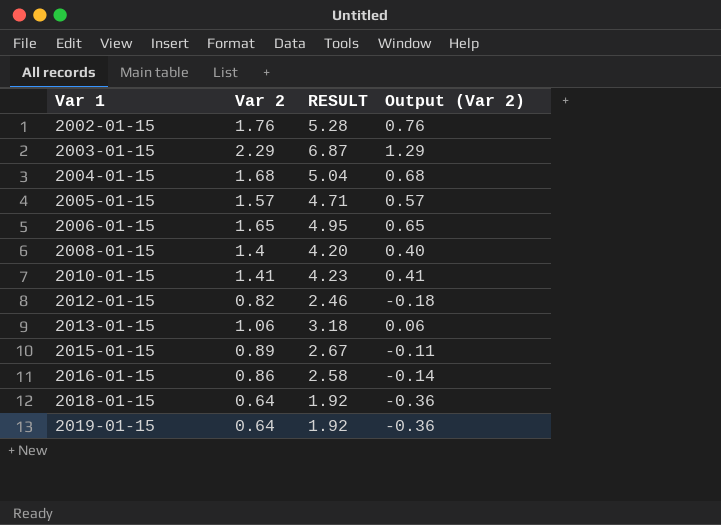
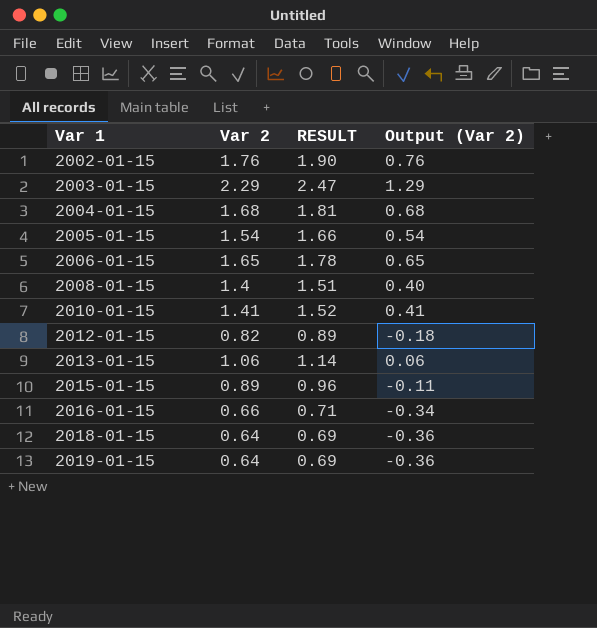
column RESULT | formula: [Var 2] * 3 -> [Var 2] * 1.08
2005-01-15 | Var 2: 1.57 -> 1.54
2005-01-15 | Output (Var 2): 0.57 -> 0.54
2016-01-15 | Var 2: 0.86 -> 0.66
2016-01-15 | Output (Var 2): -0.14 -> -0.34

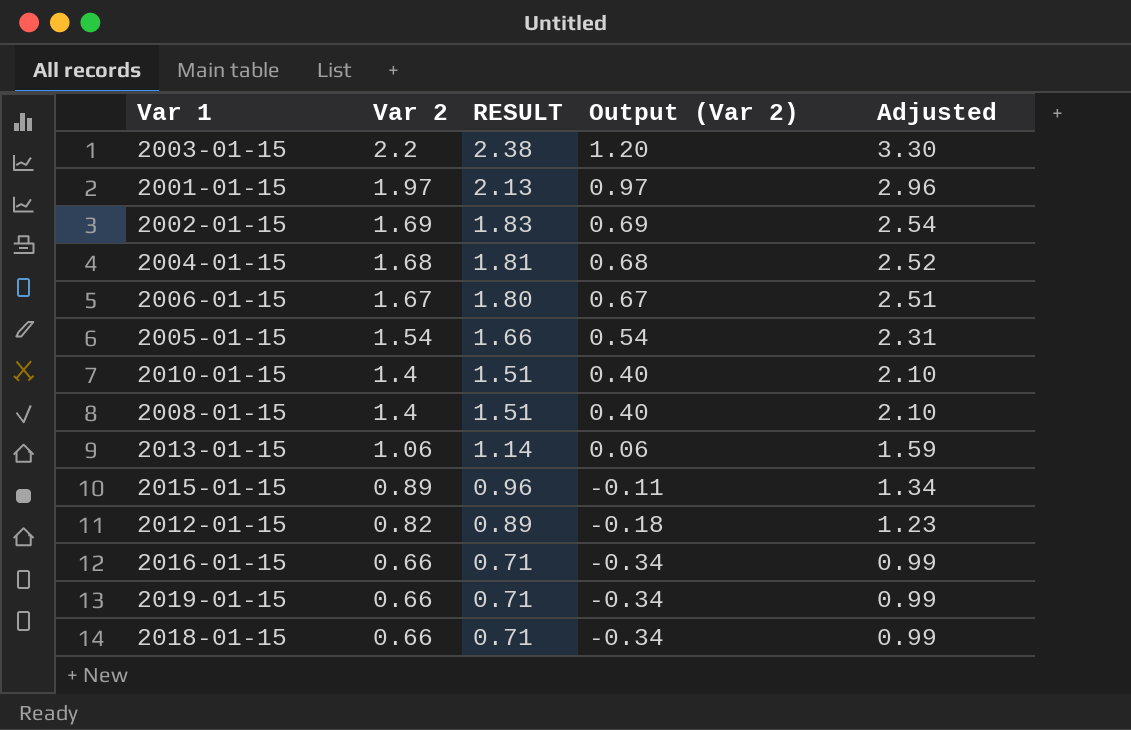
row order: Var 1 ascending -> Var 2 descending
column Adjusted | formula: none -> [Var 2] * 1.5
2003-01-15 | Var 2: 2.29 -> 2.2
2003-01-15 | RESULT: 2.47 -> 2.38
2003-01-15 | Output (Var 2): 1.29 -> 1.20
row 2001-01-15: none -> 1.97 | 2.13 | 0.97 | 2.96
2002-01-15 | Var 2: 1.76 -> 1.69
2002-01-15 | RESULT: 1.90 -> 1.83
2002-01-15 | Output (Var 2): 0.76 -> 0.69
2006-01-15 | Var 2: 1.65 -> 1.67
2006-01-15 | RESULT: 1.78 -> 1.80
2006-01-15 | Output (Var 2): 0.65 -> 0.67
2010-01-15 | Var 2: 1.41 -> 1.4
2010-01-15 | RESULT: 1.52 -> 1.51
2010-01-15 | Output (Var 2): 0.41 -> 0.40
2019-01-15 | Var 2: 0.64 -> 0.66
2019-01-15 | RESULT: 0.69 -> 0.71
2019-01-15 | Output (Var 2): -0.36 -> -0.34
2018-01-15 | Var 2: 0.64 -> 0.66
2018-01-15 | RESULT: 0.69 -> 0.71
2018-01-15 | Output (Var 2): -0.36 -> -0.34

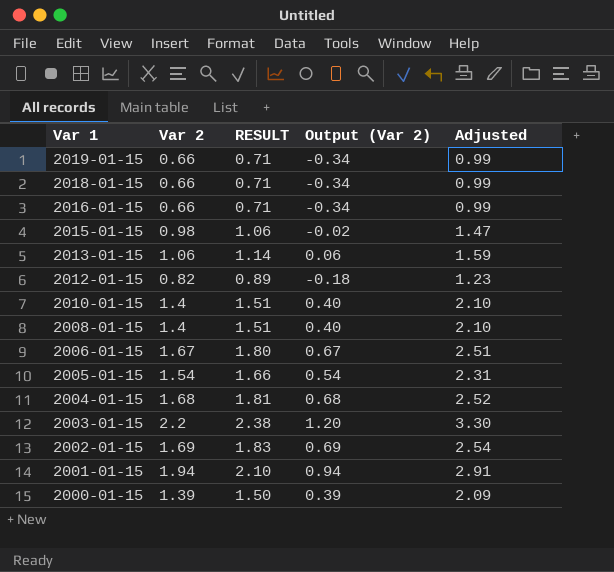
row order: Var 2 descending -> Var 1 descending
2015-01-15 | Var 2: 0.89 -> 0.98
2015-01-15 | RESULT: 0.96 -> 1.06
2015-01-15 | Output (Var 2): -0.11 -> -0.02
2015-01-15 | Adjusted: 1.34 -> 1.47
2001-01-15 | Var 2: 1.97 -> 1.94
2001-01-15 | RESULT: 2.13 -> 2.10
2001-01-15 | Output (Var 2): 0.97 -> 0.94
2001-01-15 | Adjusted: 2.96 -> 2.91
row 2000-01-15: none -> 1.39 | 1.50 | 0.39 | 2.09

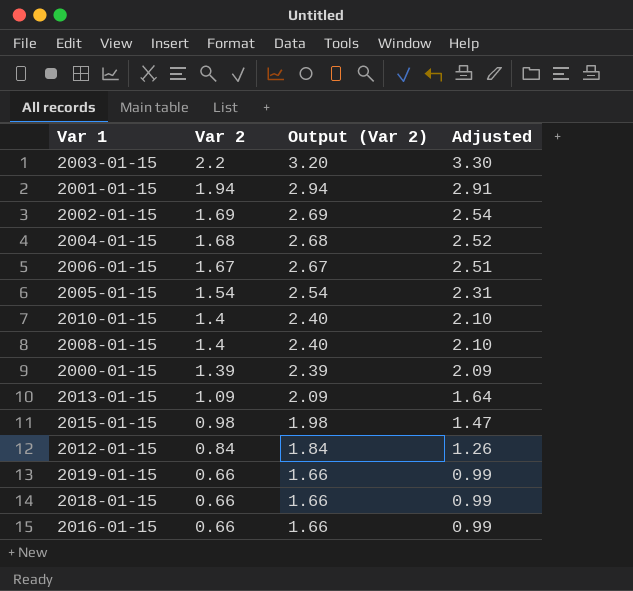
row order: Var 1 descending -> Var 2 descending
column RESULT | formula: [Var 2] * 1.08 -> none
column Output (Var 2) | formula: [Var 2] - 1 -> [Var 2] + 1
2013-01-15 | Var 2: 1.06 -> 1.09
2013-01-15 | Adjusted: 1.59 -> 1.64
2012-01-15 | Var 2: 0.82 -> 0.84
2012-01-15 | Adjusted: 1.23 -> 1.26

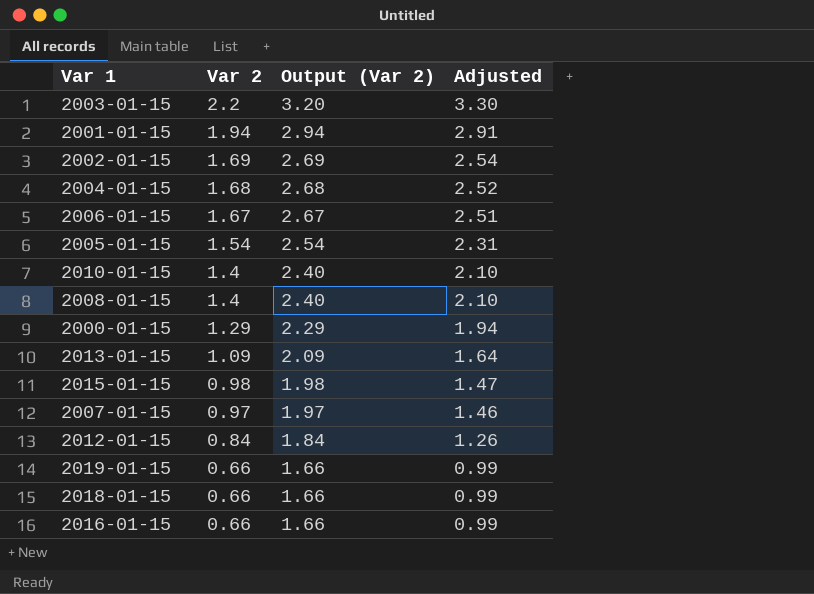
2000-01-15 | Var 2: 1.39 -> 1.29
2000-01-15 | Output (Var 2): 2.39 -> 2.29
2000-01-15 | Adjusted: 2.09 -> 1.94
row 2007-01-15: none -> 0.97 | 1.97 | 1.46

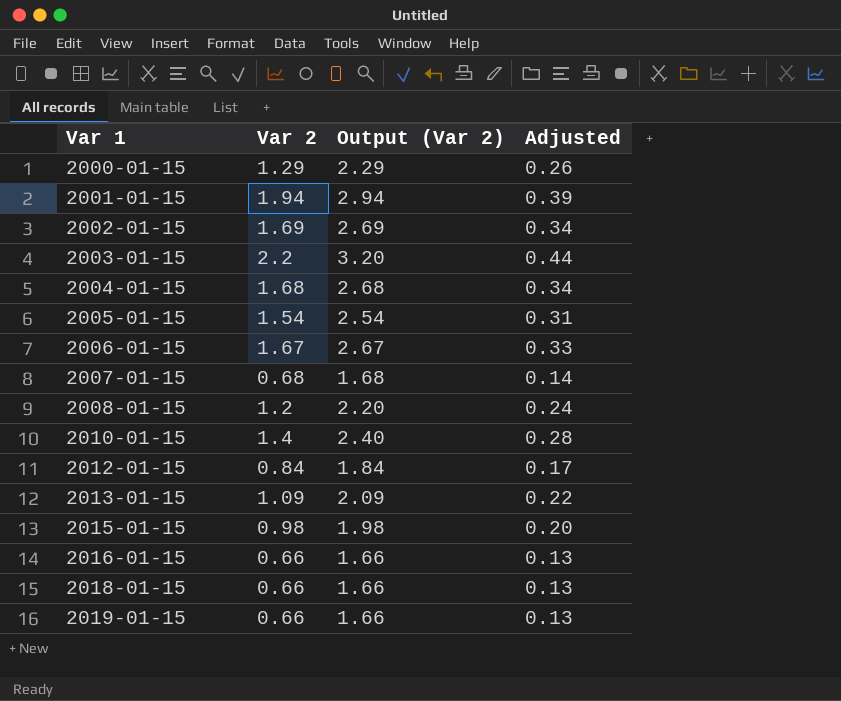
row order: Var 2 descending -> Var 1 ascending
column Adjusted | formula: [Var 2] * 1.5 -> [Var 2] * 0.2
2007-01-15 | Var 2: 0.97 -> 0.68
2007-01-15 | Output (Var 2): 1.97 -> 1.68
2008-01-15 | Var 2: 1.4 -> 1.2
2008-01-15 | Output (Var 2): 2.40 -> 2.20

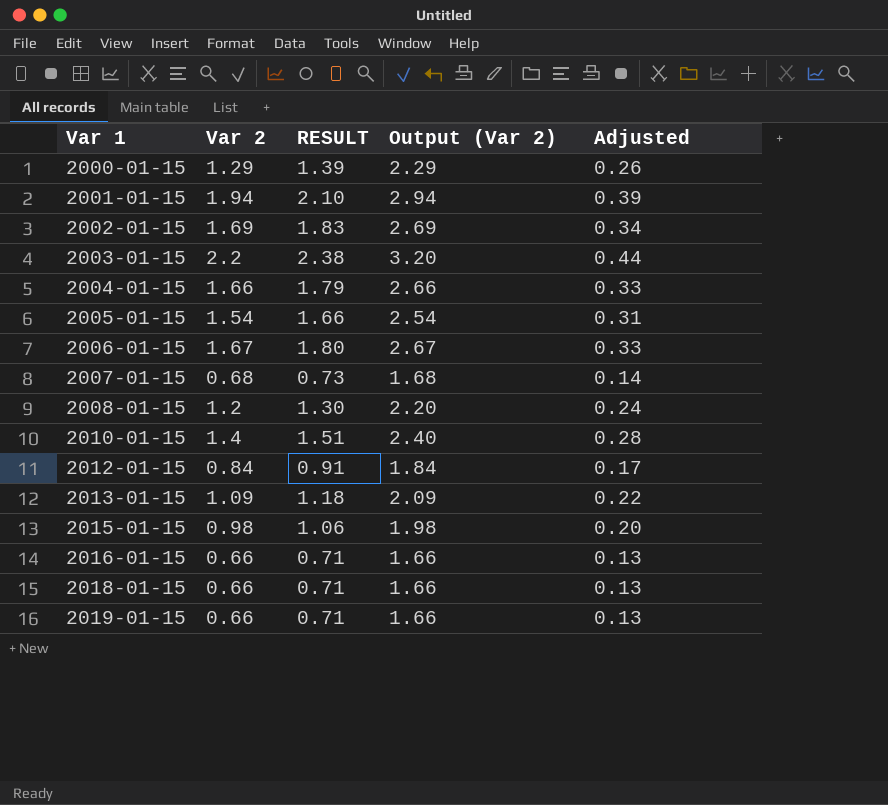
column RESULT | formula: none -> [Var 2] * 1.08
2004-01-15 | Var 2: 1.68 -> 1.66
2004-01-15 | Output (Var 2): 2.68 -> 2.66
2004-01-15 | Adjusted: 0.34 -> 0.33

